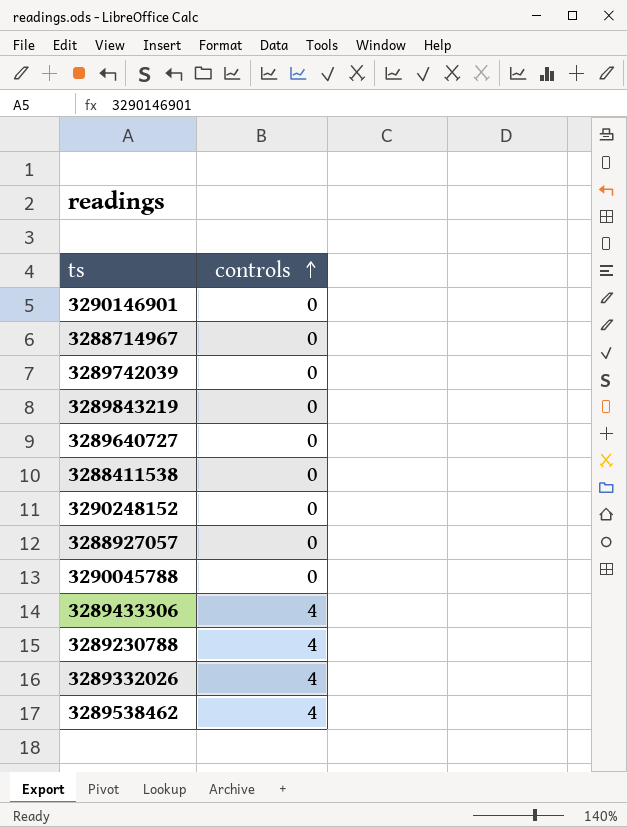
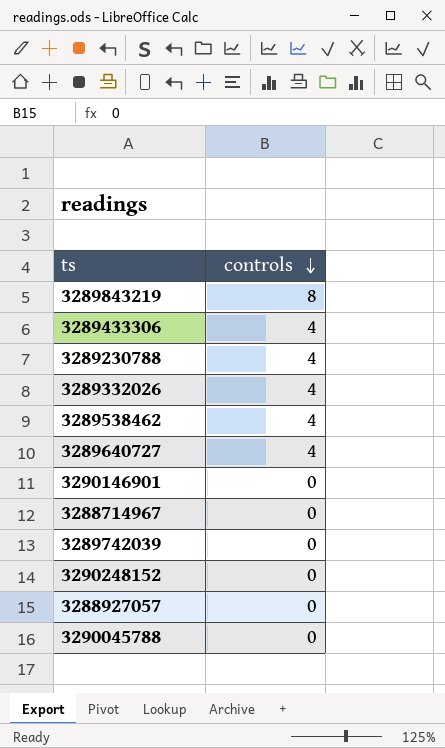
row order: controls ascending -> controls descending
row 3288411538: 0 -> none
3289843219 | controls: 0 -> 8
3289640727 | controls: 0 -> 4

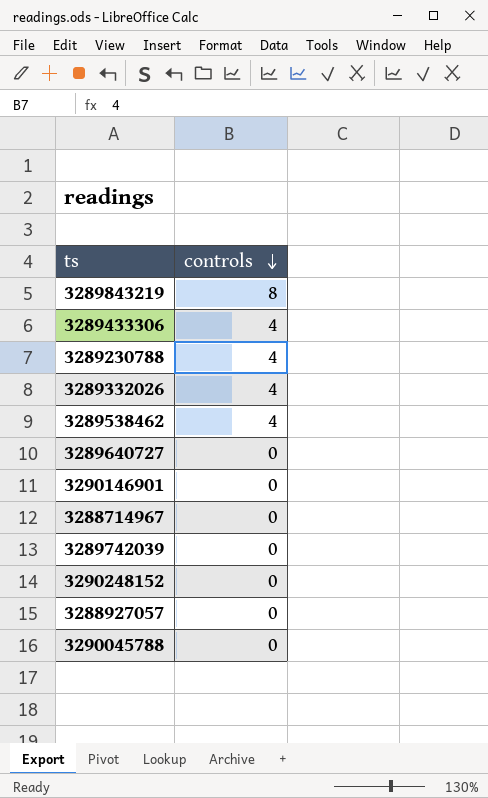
3289640727 | controls: 4 -> 0

